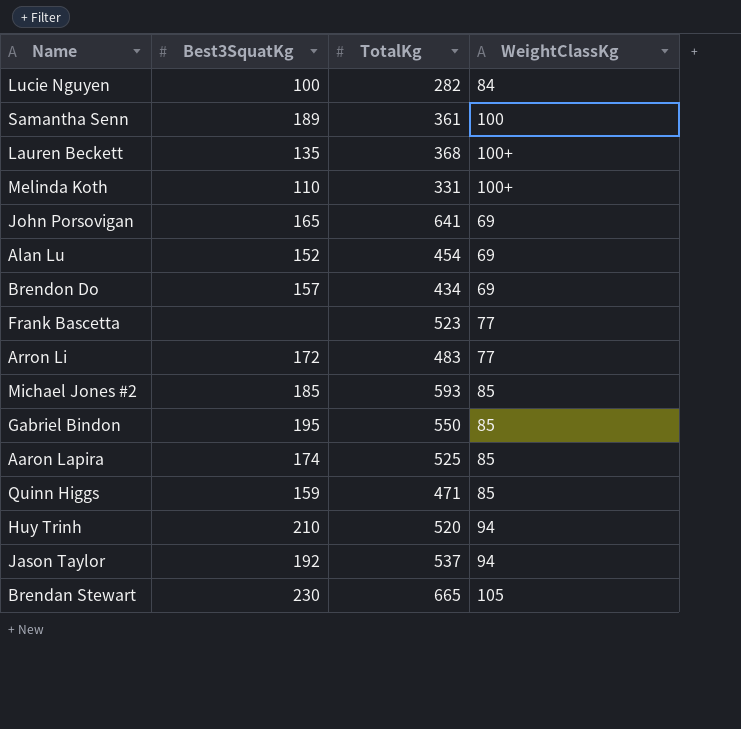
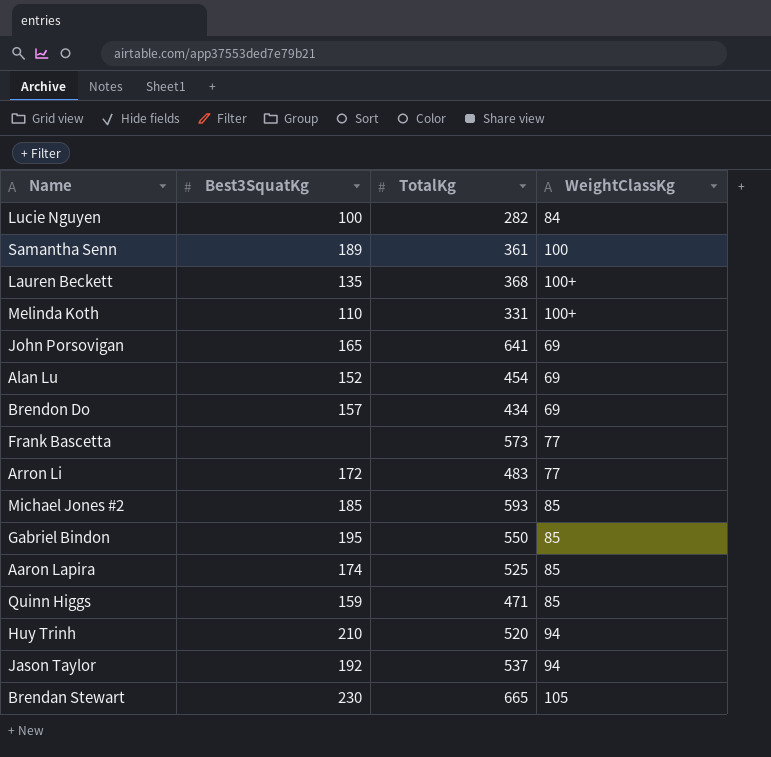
Frank Bascetta | TotalKg: 523 -> 573

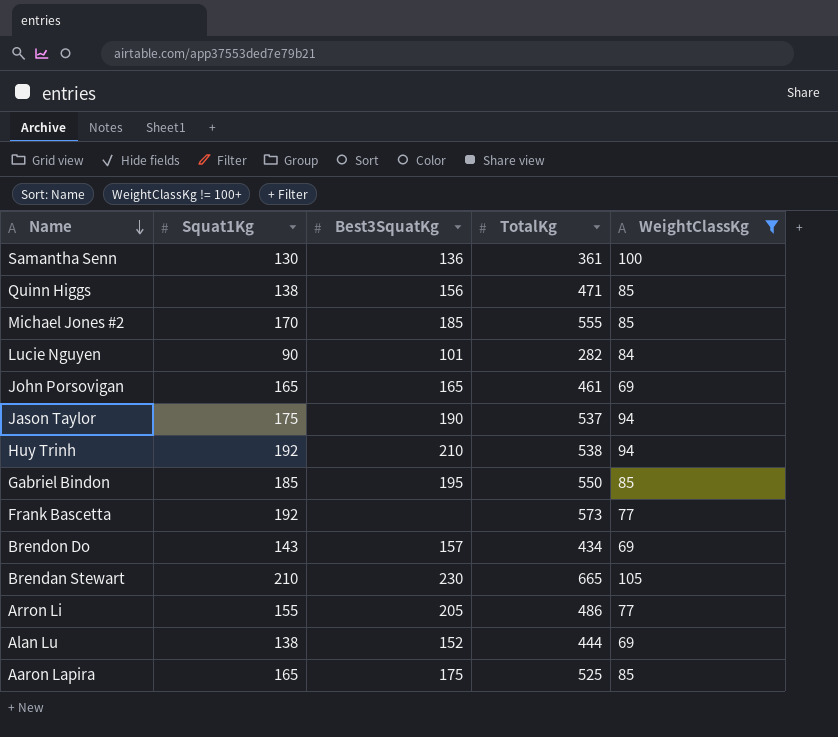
filter: none -> WeightClassKg != 100+
row order: none -> Name descending
column Squat1Kg | position: none -> 2
Samantha Senn | Best3SquatKg: 189 -> 136
Quinn Higgs | Best3SquatKg: 159 -> 156
Michael Jones #2 | TotalKg: 593 -> 555
Lucie Nguyen | Best3SquatKg: 100 -> 101
John Porsovigan | TotalKg: 641 -> 461
Jason Taylor | Best3SquatKg: 192 -> 190
Huy Trinh | TotalKg: 520 -> 538
Arron Li | Best3SquatKg: 172 -> 205
Arron Li | TotalKg: 483 -> 486
Alan Lu | TotalKg: 454 -> 444
Aaron Lapira | Best3SquatKg: 174 -> 175

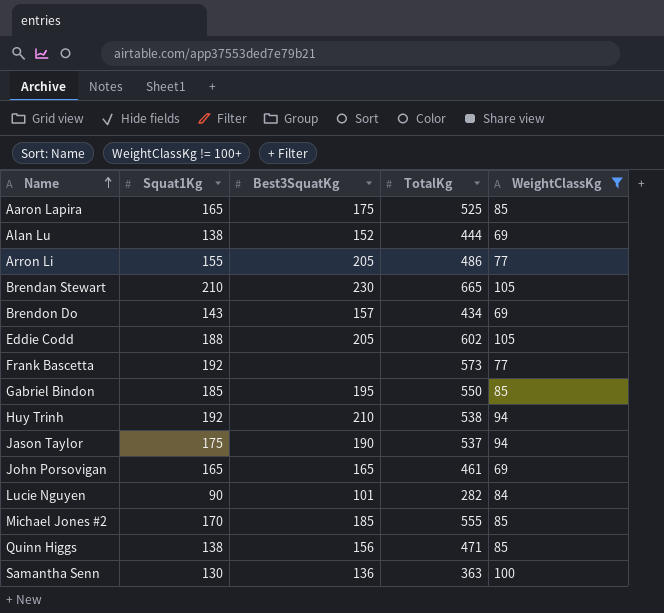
row order: Name descending -> Name ascending
row Eddie Codd: none -> 188 | 205 | 602 | 105
Samantha Senn | TotalKg: 361 -> 363

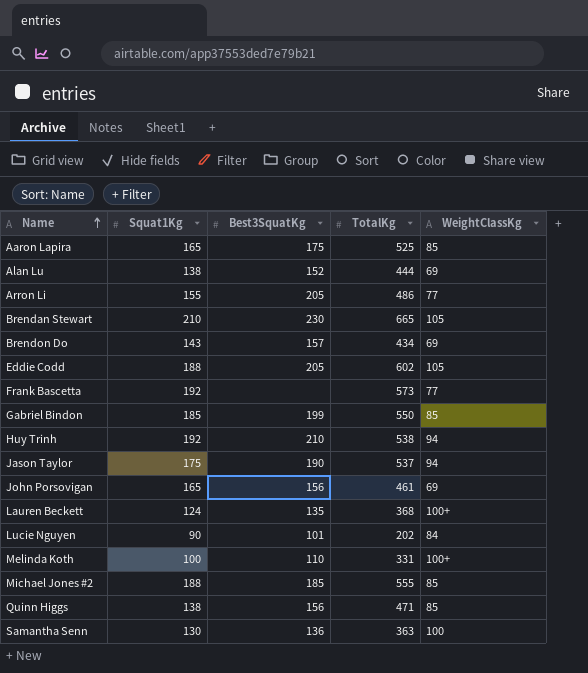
filter: WeightClassKg != 100+ -> none
Gabriel Bindon | Best3SquatKg: 195 -> 199
John Porsovigan | Best3SquatKg: 165 -> 156
Lucie Nguyen | TotalKg: 282 -> 202
Michael Jones #2 | Squat1Kg: 170 -> 188

